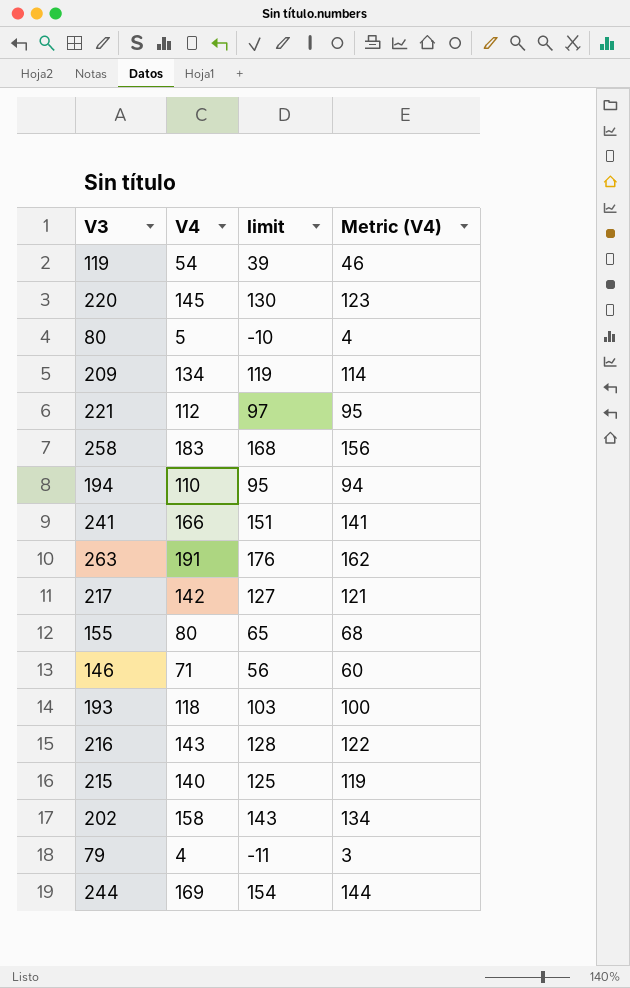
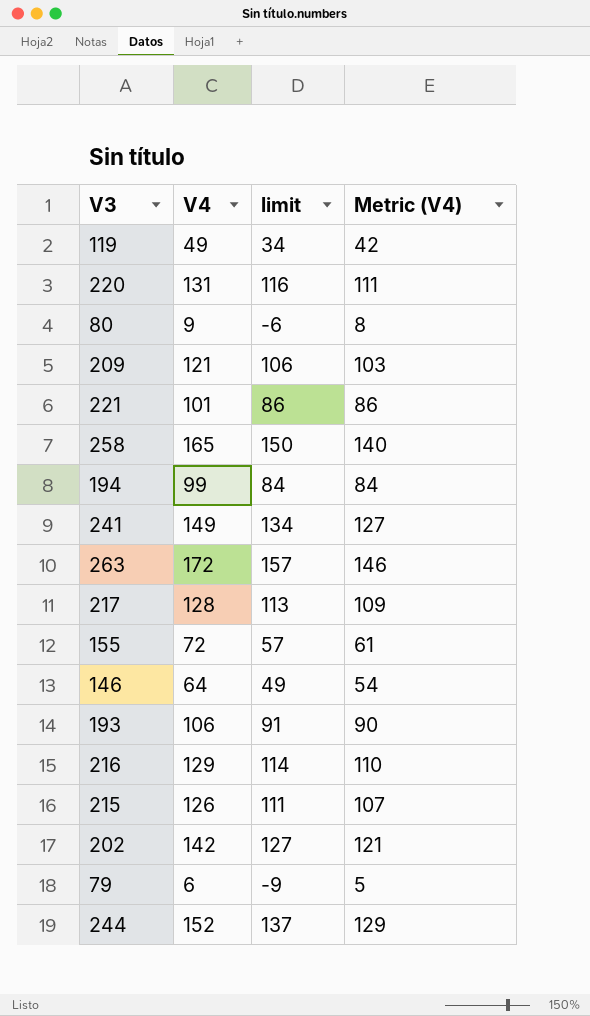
119 | V4: 54 -> 49
119 | limit: 39 -> 34
119 | Metric (V4): 46 -> 42
220 | V4: 145 -> 131
220 | limit: 130 -> 116
220 | Metric (V4): 123 -> 111
80 | V4: 5 -> 9
80 | limit: -10 -> -6
80 | Metric (V4): 4 -> 8
209 | V4: 134 -> 121
209 | limit: 119 -> 106
209 | Metric (V4): 114 -> 103
221 | V4: 112 -> 101
221 | limit: 97 -> 86
221 | Metric (V4): 95 -> 86
258 | V4: 183 -> 165
258 | limit: 168 -> 150
258 | Metric (V4): 156 -> 140
194 | V4: 110 -> 99
194 | limit: 95 -> 84
194 | Metric (V4): 94 -> 84
241 | V4: 166 -> 149
241 | limit: 151 -> 134
241 | Metric (V4): 141 -> 127
263 | V4: 191 -> 172
263 | limit: 176 -> 157
263 | Metric (V4): 162 -> 146
217 | V4: 142 -> 128
217 | limit: 127 -> 113
217 | Metric (V4): 121 -> 109
155 | V4: 80 -> 72
155 | limit: 65 -> 57
155 | Metric (V4): 68 -> 61
146 | V4: 71 -> 64
146 | limit: 56 -> 49
146 | Metric (V4): 60 -> 54
193 | V4: 118 -> 106
193 | limit: 103 -> 91
193 | Metric (V4): 100 -> 90
216 | V4: 143 -> 129
216 | limit: 128 -> 114
216 | Metric (V4): 122 -> 110
215 | V4: 140 -> 126
215 | limit: 125 -> 111
215 | Metric (V4): 119 -> 107
202 | V4: 158 -> 142
202 | limit: 143 -> 127
202 | Metric (V4): 134 -> 121
79 | V4: 4 -> 6
79 | limit: -11 -> -9
79 | Metric (V4): 3 -> 5
244 | V4: 169 -> 152
244 | limit: 154 -> 137
244 | Metric (V4): 144 -> 129

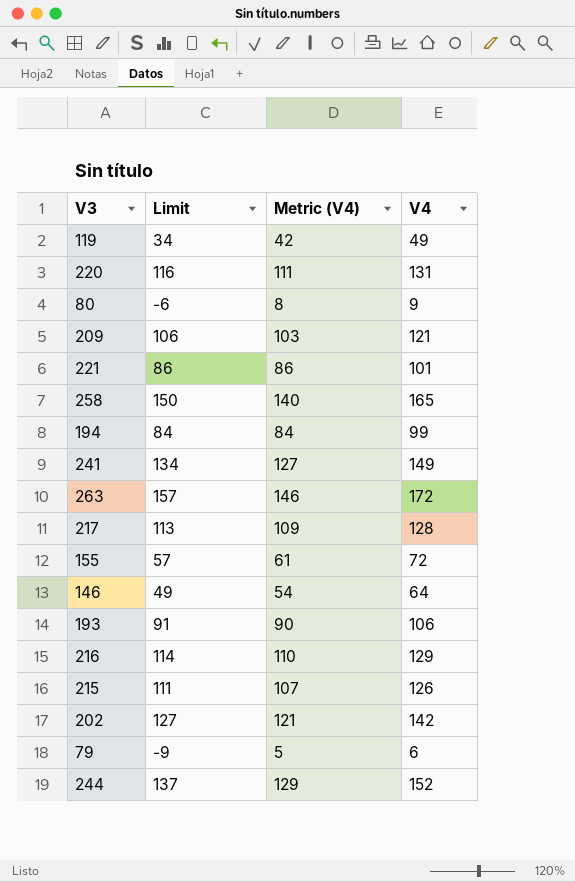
column name: limit -> Limit
column V4 | position: 2 -> 4

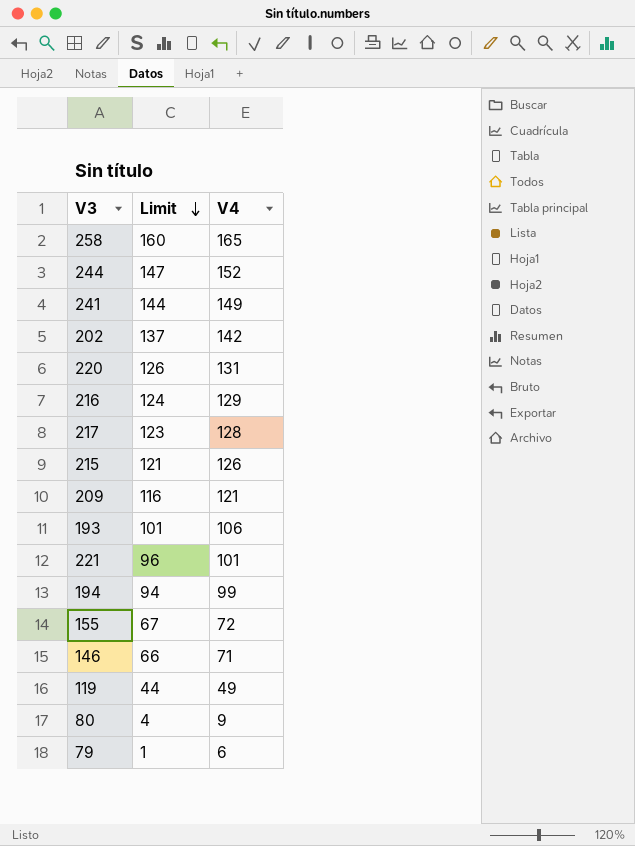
row order: none -> Limit descending
column Metric (V4) | formula: [V4] * 0.85 -> none
column Limit | formula: [V4] - 15 -> [V4] - 5
row 263: 157 | 146 | 172 -> none
146 | V4: 64 -> 71

